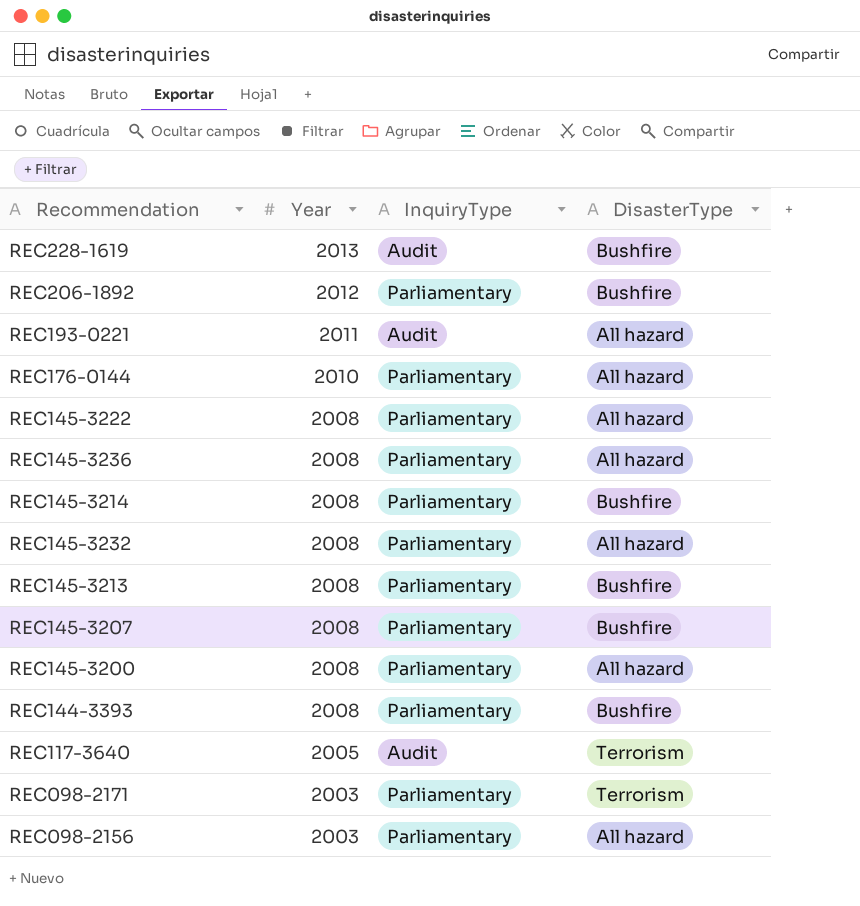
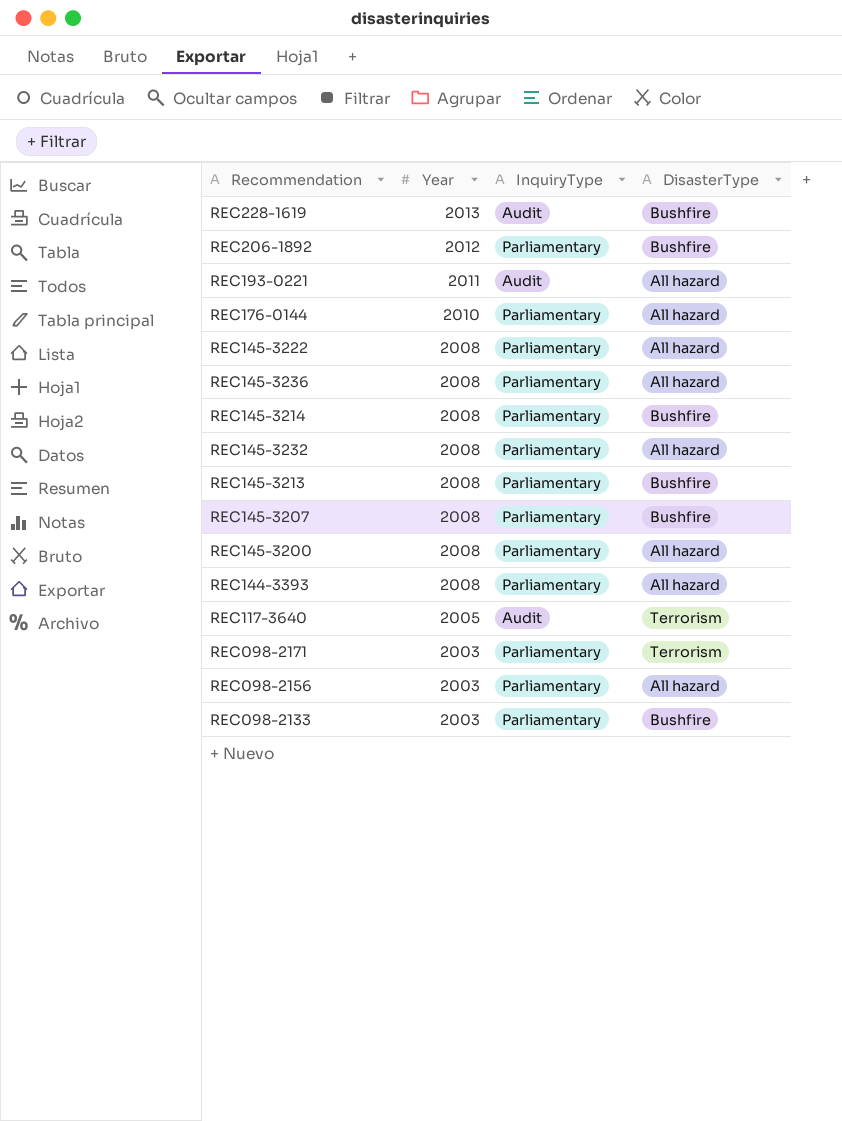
REC144-3393 | DisasterType: Bushfire -> All hazard
row REC098-2133: none -> 2003 | Parliamentary | Bushfire

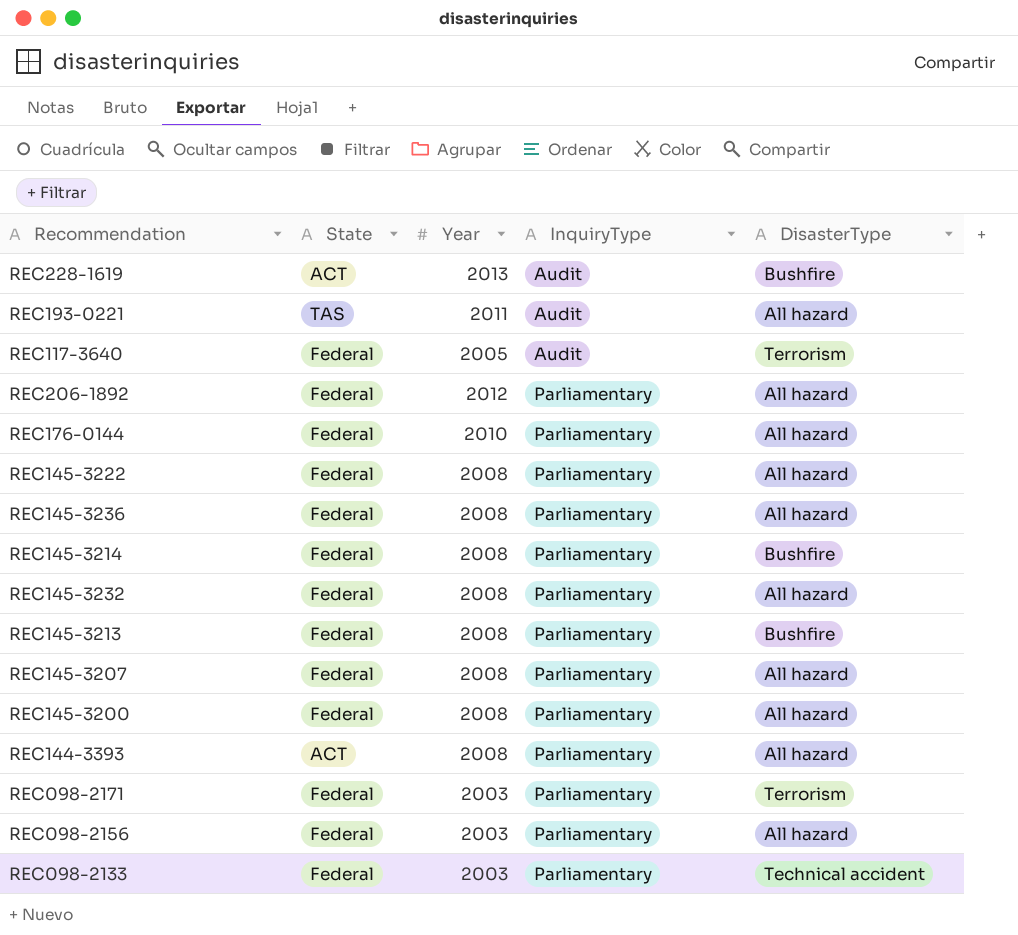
row order: Year descending -> InquiryType ascending
column State | position: none -> 2
REC206-1892 | DisasterType: Bushfire -> All hazard
REC145-3207 | DisasterType: Bushfire -> All hazard
REC098-2133 | DisasterType: Bushfire -> Technical accident

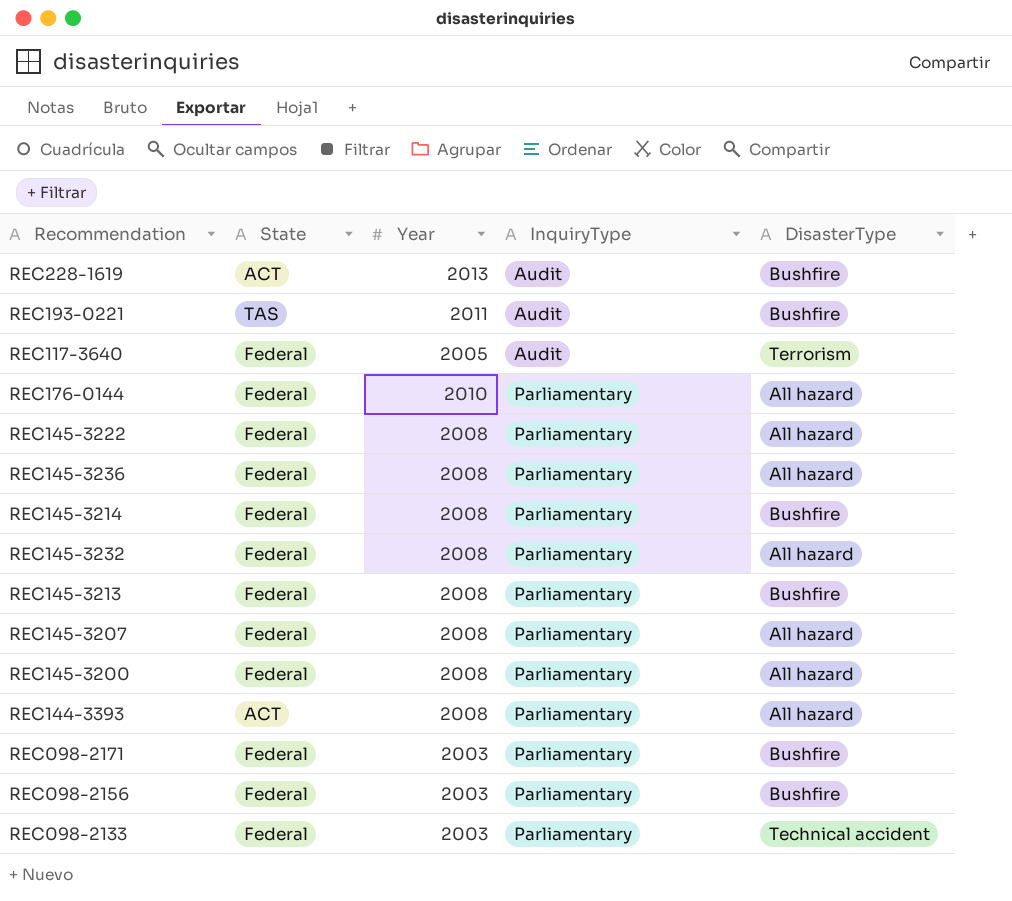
row REC206-1892: Federal | 2012 | Parliamentary | All hazard -> none
REC193-0221 | DisasterType: All hazard -> Bushfire
REC098-2171 | DisasterType: Terrorism -> Bushfire
REC098-2156 | DisasterType: All hazard -> Bushfire

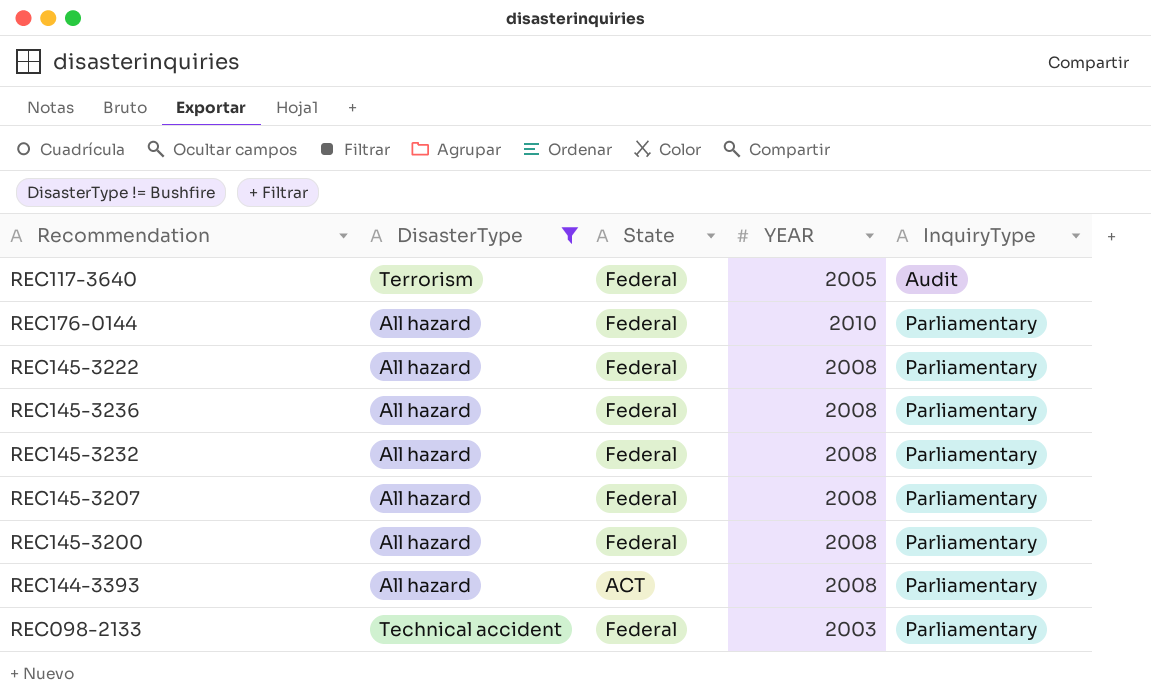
filter: none -> DisasterType != Bushfire
column DisasterType | position: 5 -> 2
column name: Year -> YEAR

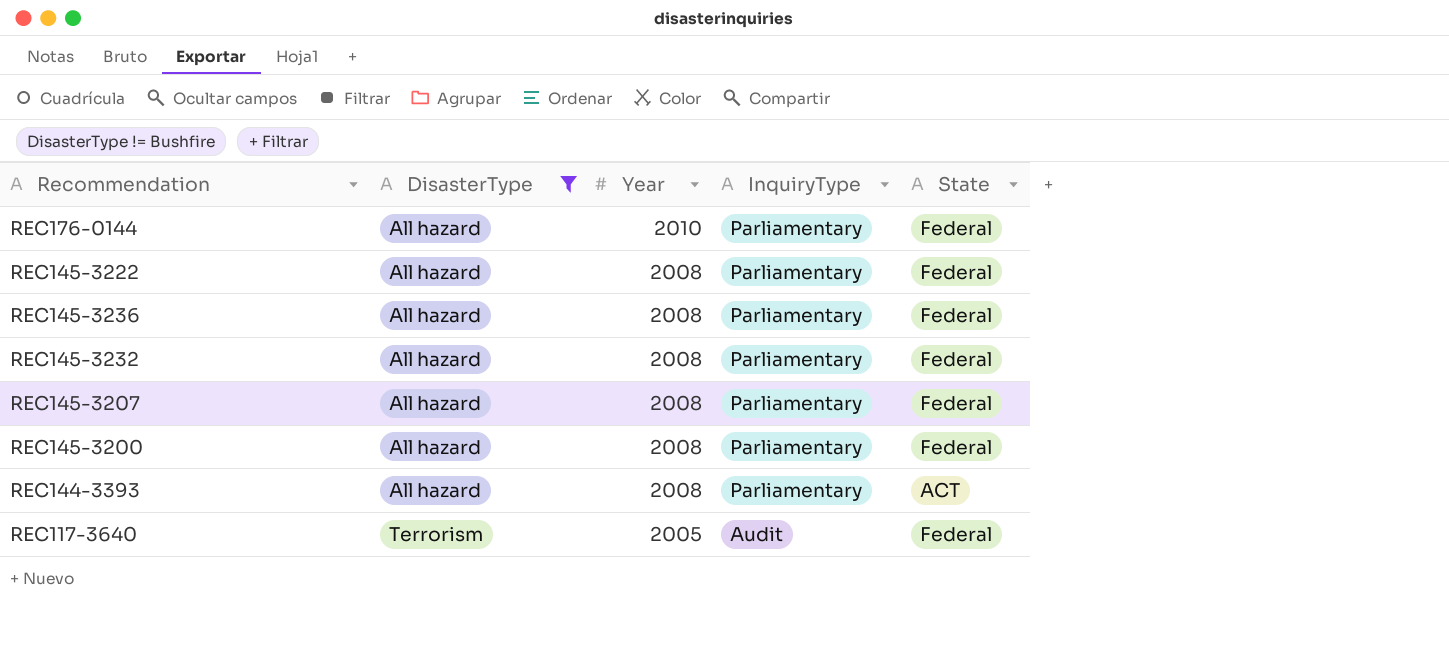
row order: InquiryType ascending -> DisasterType ascending
column name: YEAR -> Year
column State | position: 3 -> 5
row REC098-2133: Technical accident | Federal | 2003 | Parliamentary -> none

